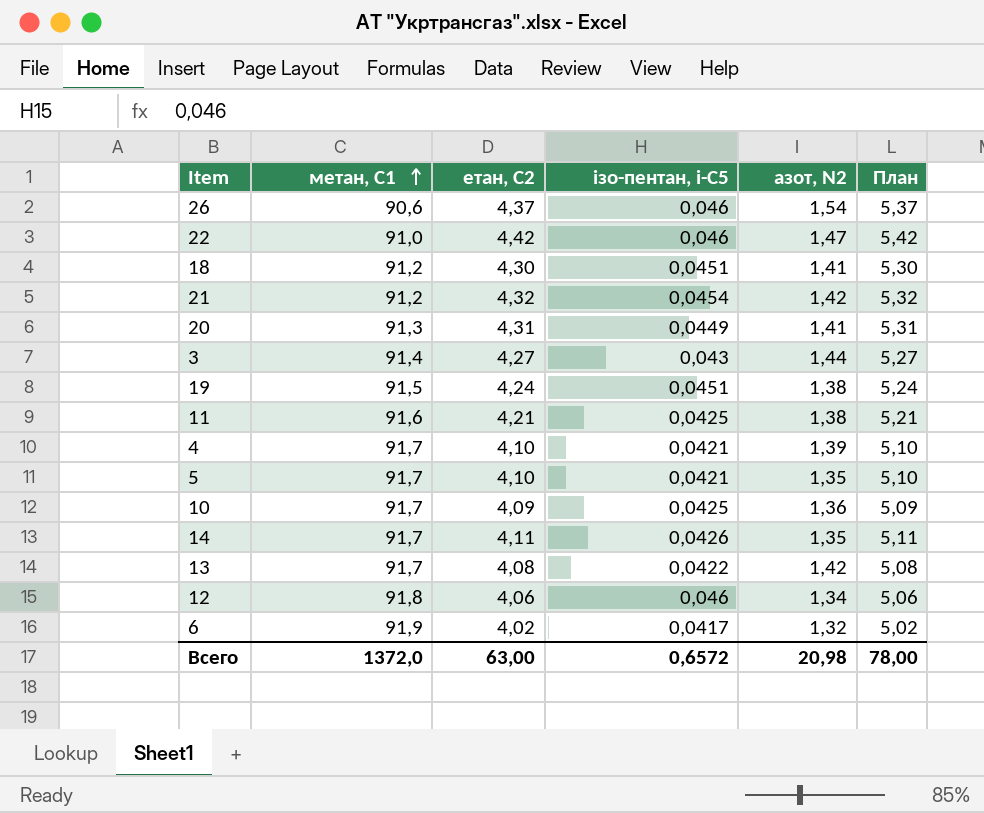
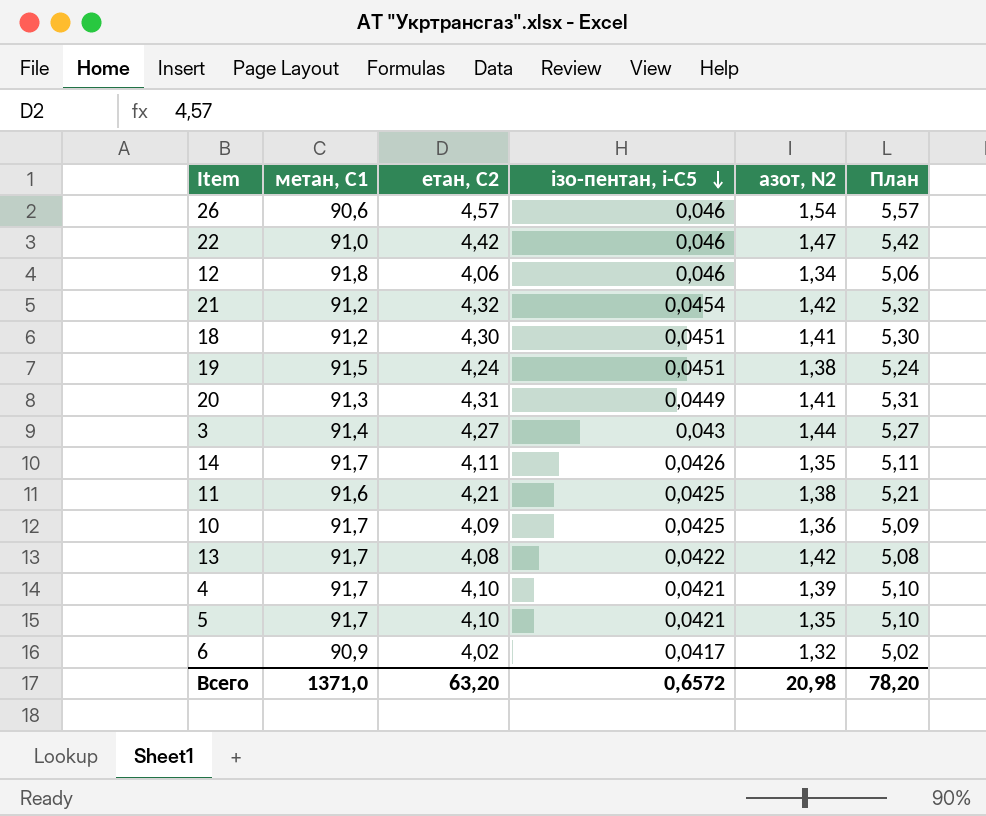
row order: метан, С1 ascending -> ізо-пентан, і-С5 descending
26 | етан, С2: 4,37 -> 4,57
26 | План: 5,37 -> 5,57
6 | метан, С1: 91,9 -> 90,9
Всего | метан, С1: 1372,0 -> 1371,0
Всего | етан, С2: 63,00 -> 63,20
Всего | План: 78,00 -> 78,20

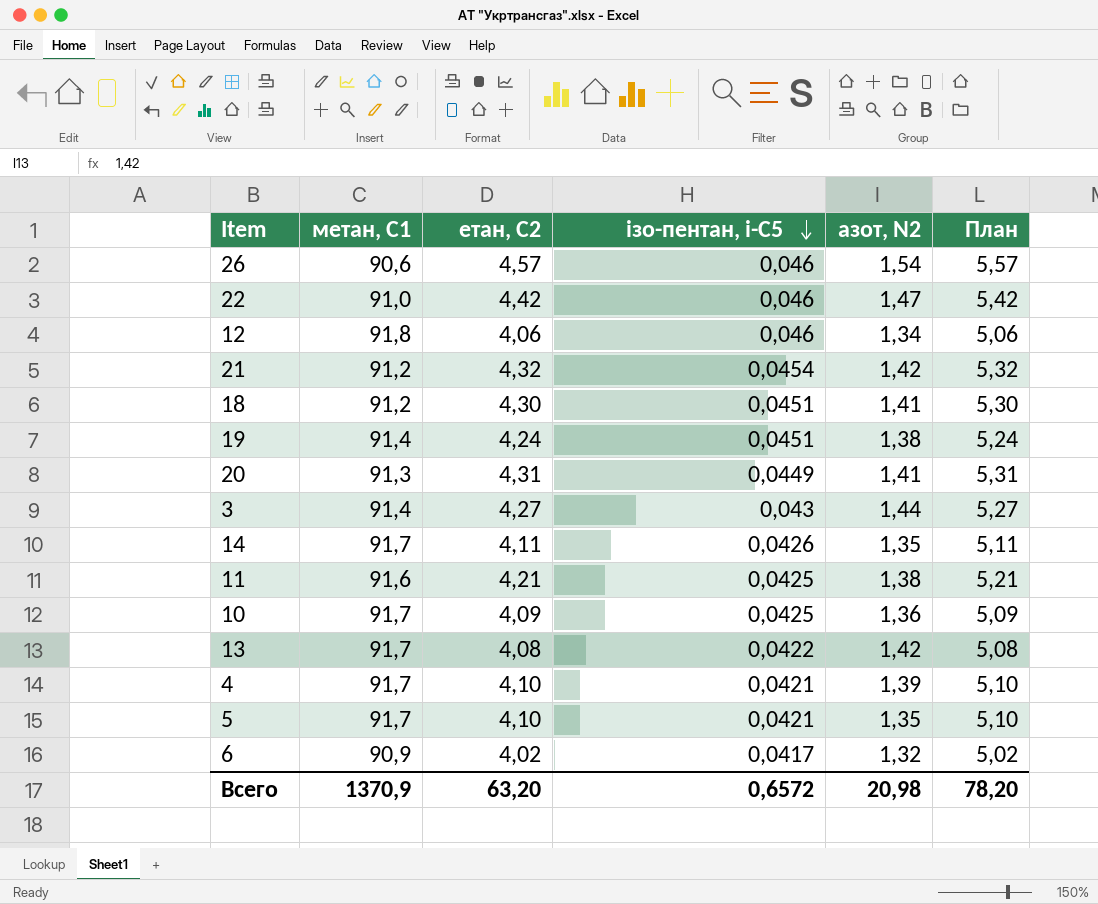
19 | метан, С1: 91,5 -> 91,4
Всего | метан, С1: 1371,0 -> 1370,9

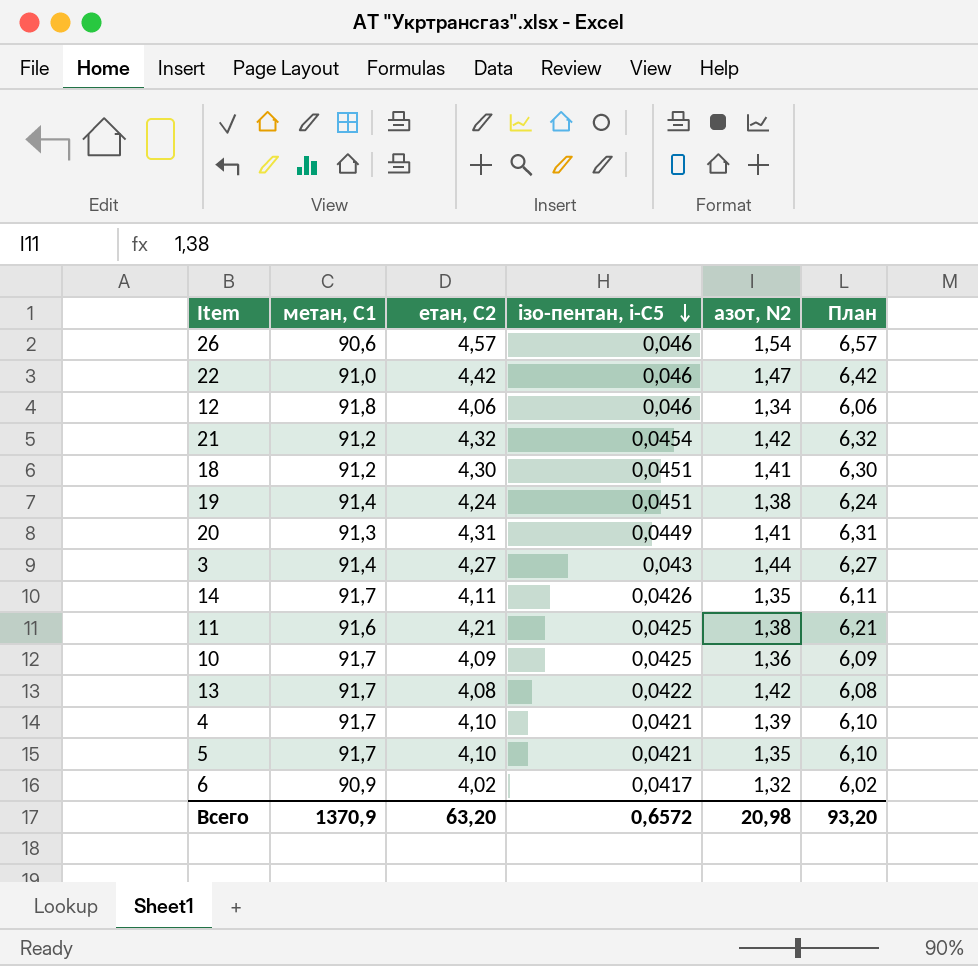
column План | formula: [етан, С2] + 1 -> [етан, С2] + 2
Всего | План: 78,20 -> 93,20

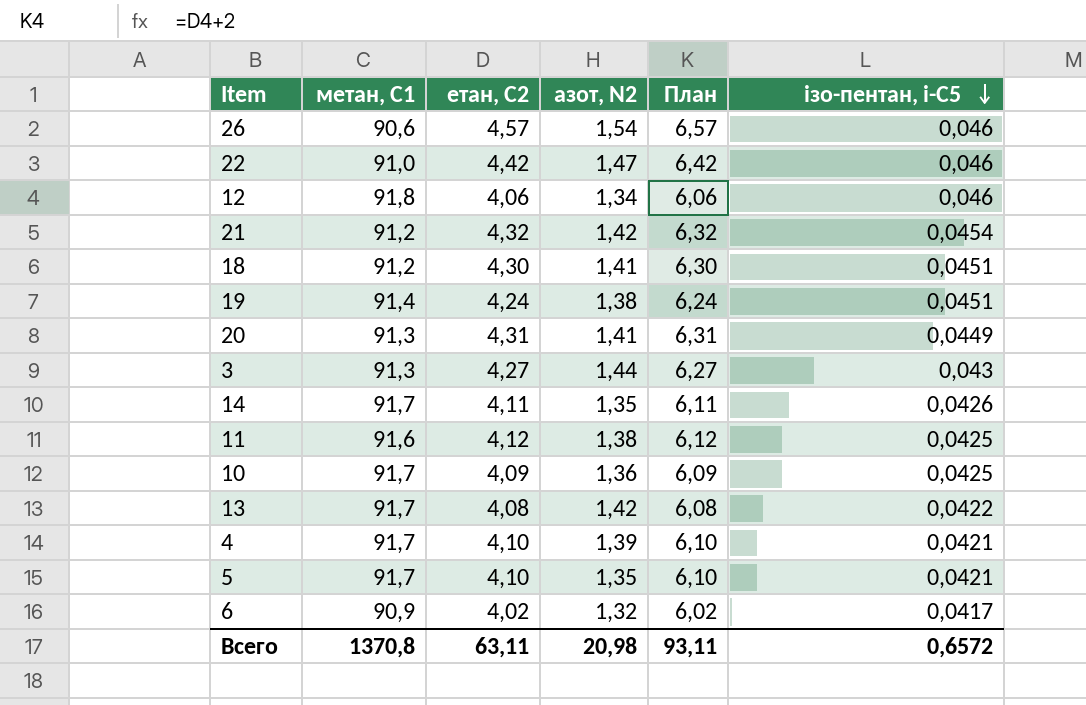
column ізо-пентан, і-С5 | position: 4 -> 6
3 | метан, С1: 91,4 -> 91,3
11 | етан, С2: 4,21 -> 4,12
11 | План: 6,21 -> 6,12
Всего | метан, С1: 1370,9 -> 1370,8
Всего | етан, С2: 63,20 -> 63,11
Всего | План: 93,20 -> 93,11

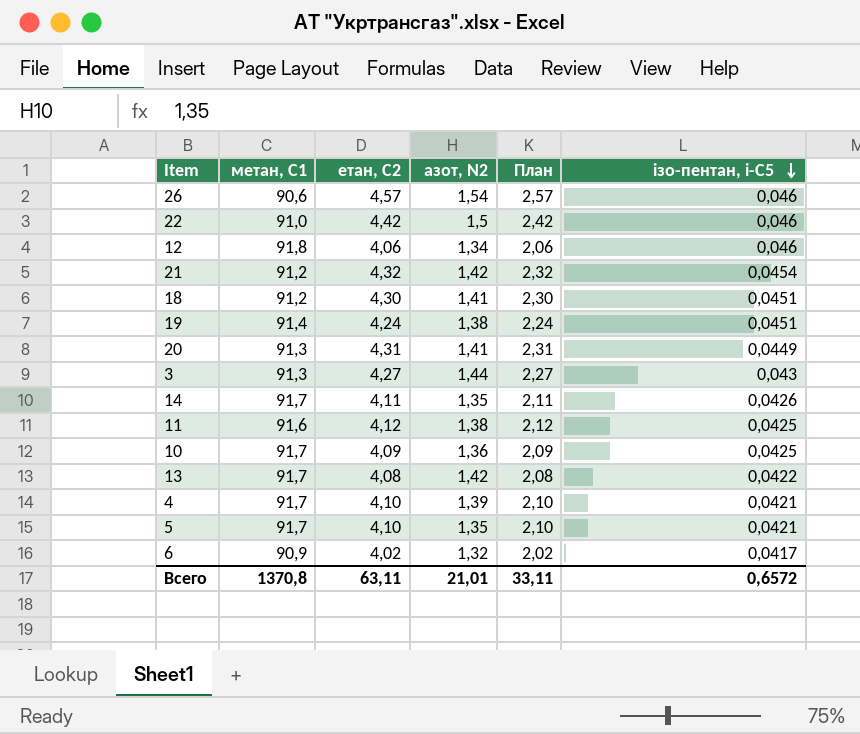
column План | formula: [етан, С2] + 2 -> [етан, С2] - 2
22 | азот, N2: 1,47 -> 1,5
Всего | азот, N2: 20,98 -> 21,01
Всего | План: 93,11 -> 33,11

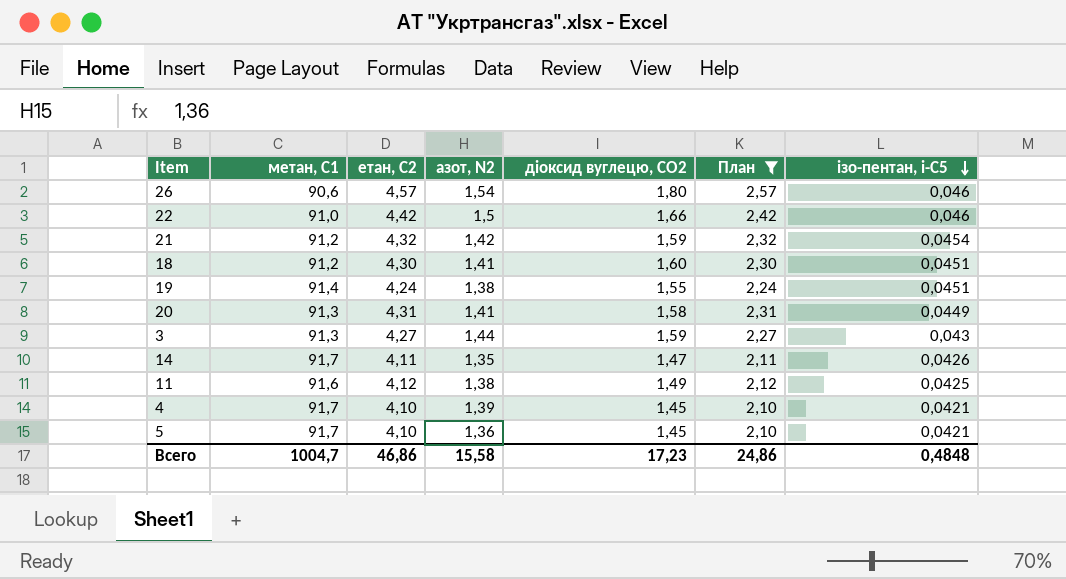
filter: none -> План >= 2,10
column діоксид вуглецю, CО2 | position: none -> 5
5 | азот, N2: 1,35 -> 1,36
Всего | метан, С1: 1370,8 -> 1004,7
Всего | етан, С2: 63,11 -> 46,86
Всего | азот, N2: 21,01 -> 15,58
Всего | План: 33,11 -> 24,86
Всего | ізо-пентан, і-С5: 0,6572 -> 0,4848

